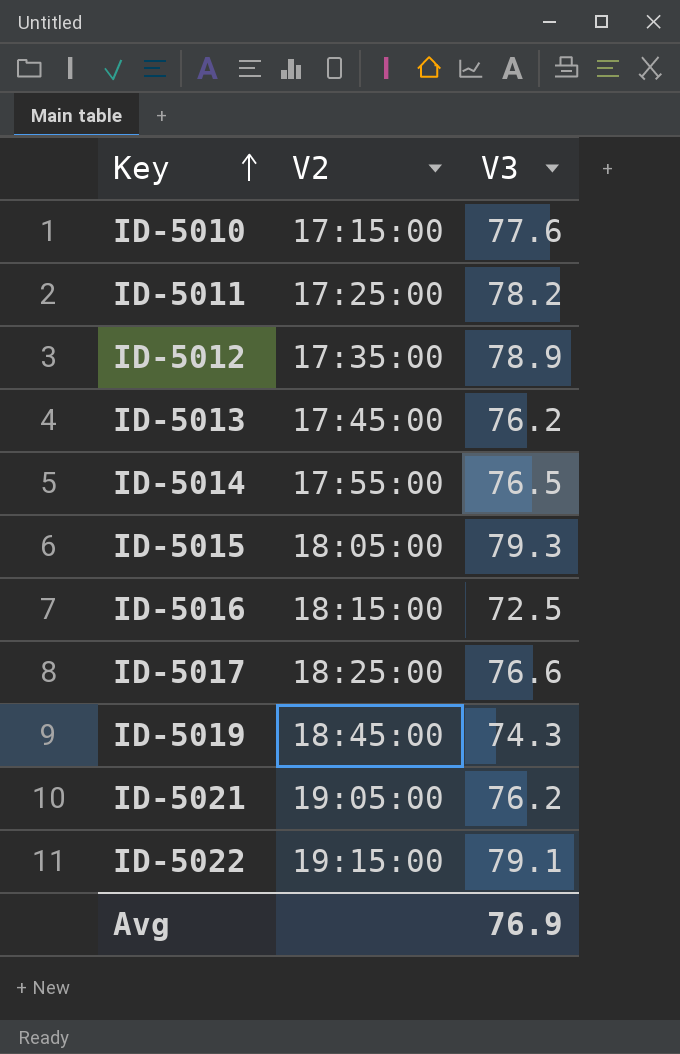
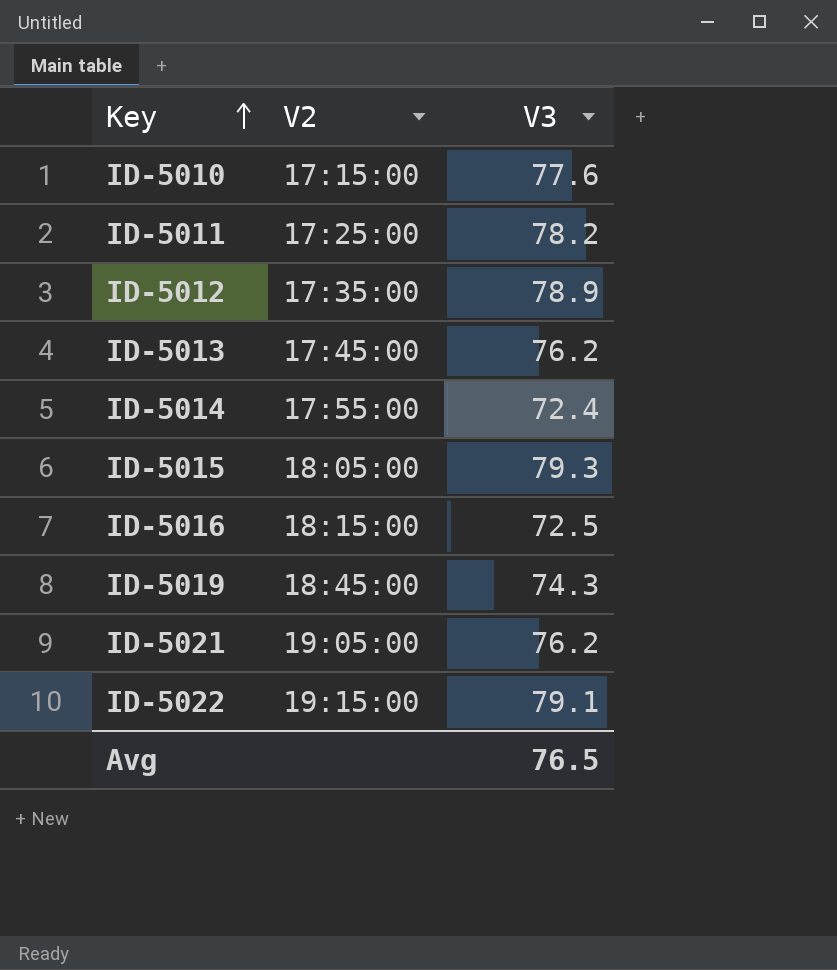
row ID-5017: 18:25:00 | 76.6 -> none
ID-5014 | V3: 76.5 -> 72.4
Avg | V3: 76.9 -> 76.5

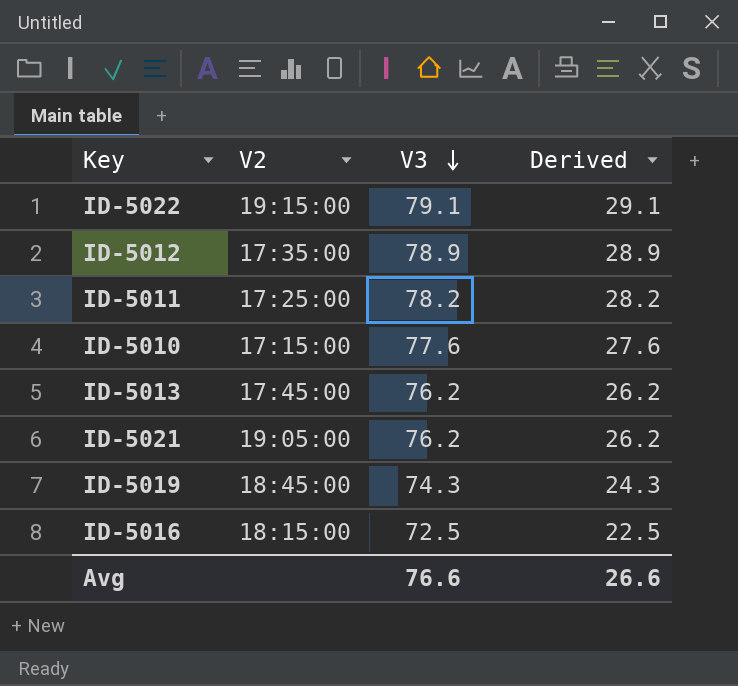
row order: Key ascending -> V3 descending
column Derived | formula: none -> [V3] - 50
row ID-5014: 17:55:00 | 72.4 -> none
row ID-5015: 18:05:00 | 79.3 -> none
Avg | V3: 76.5 -> 76.6

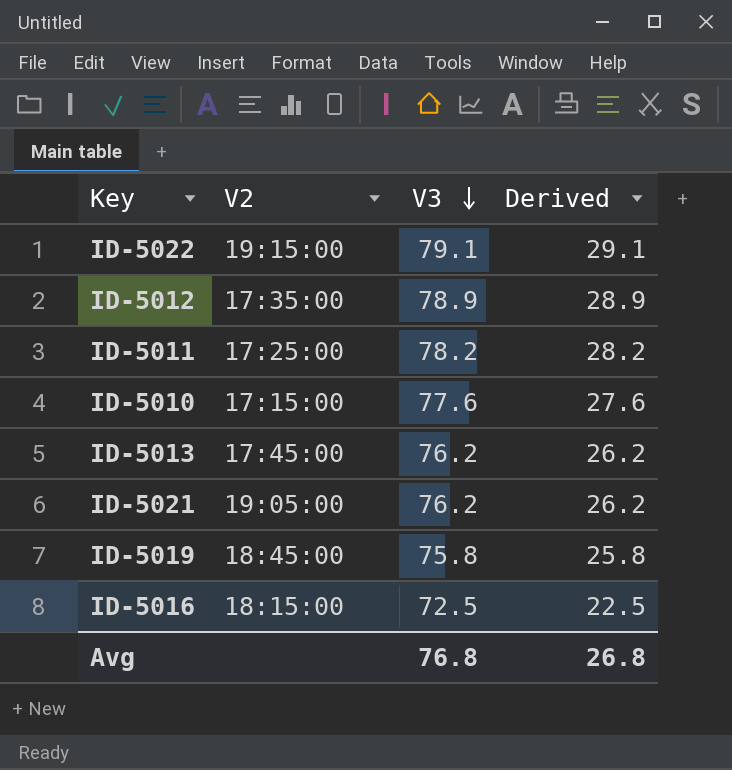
ID-5019 | V3: 74.3 -> 75.8
ID-5019 | Derived: 24.3 -> 25.8
Avg | V3: 76.6 -> 76.8
Avg | Derived: 26.6 -> 26.8

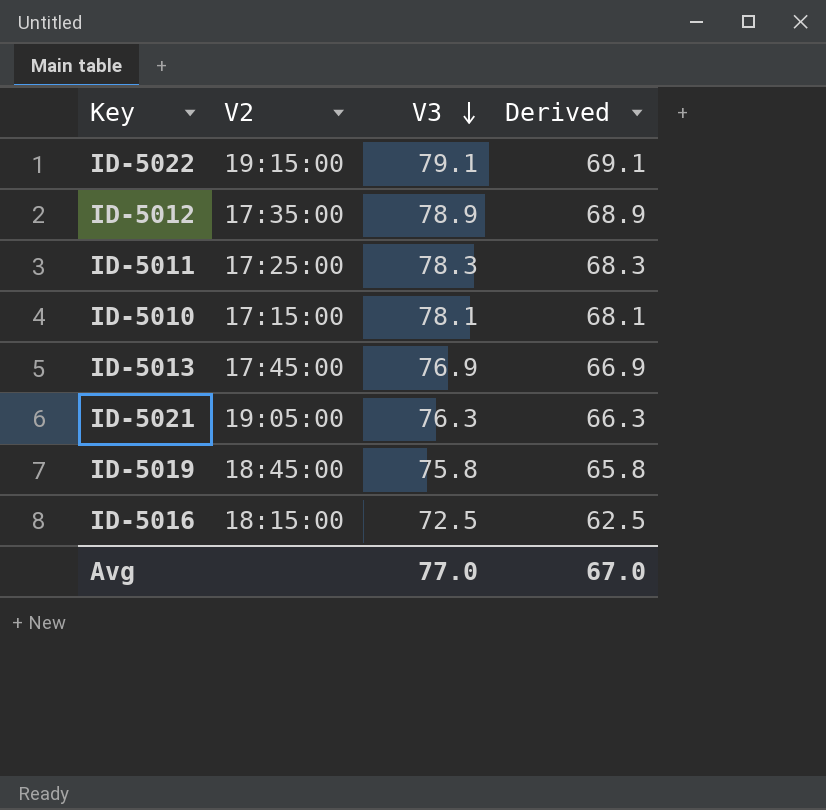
column Derived | formula: [V3] - 50 -> [V3] - 10
ID-5011 | V3: 78.2 -> 78.3
ID-5010 | V3: 77.6 -> 78.1
ID-5013 | V3: 76.2 -> 76.9
ID-5021 | V3: 76.2 -> 76.3
Avg | V3: 76.8 -> 77.0
Avg | Derived: 26.8 -> 67.0

